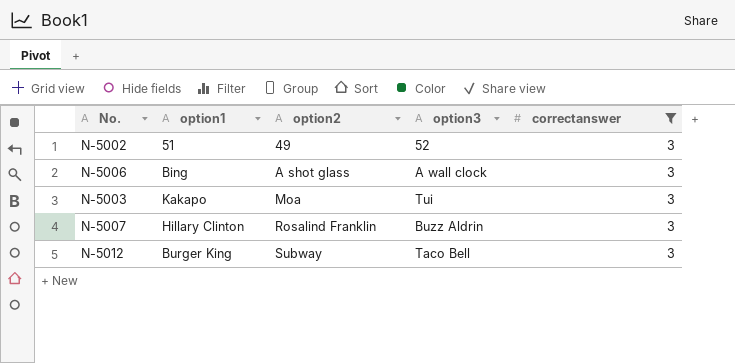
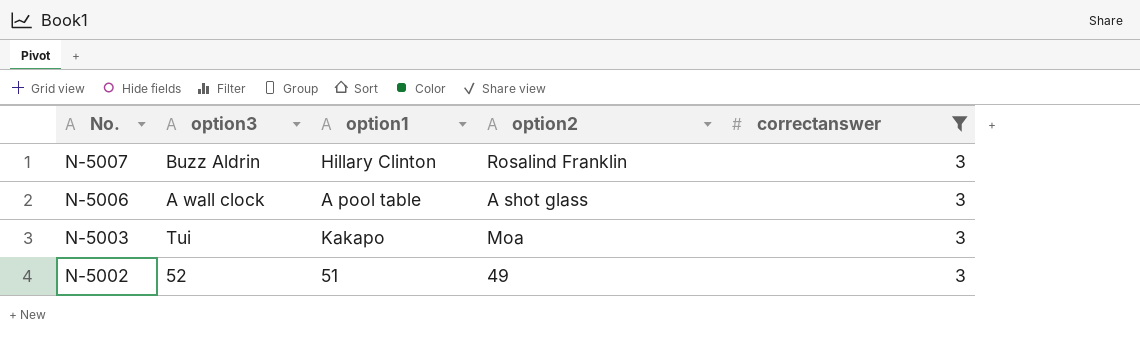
row order: option2 ascending -> No. descending
column option3 | position: 4 -> 2
row N-5012: Burger King | Subway | Taco Bell | 3 -> none
N-5006 | option1: Bing -> A pool table

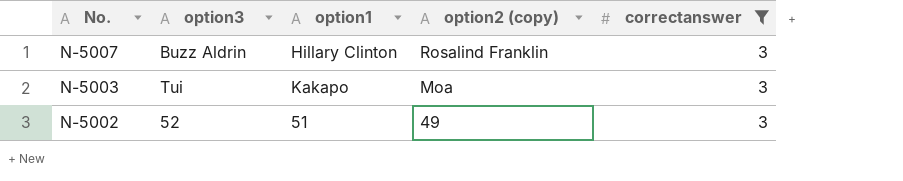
column name: option2 -> option2 (copy)
row N-5006: A wall clock | A pool table | A shot glass | 3 -> none

